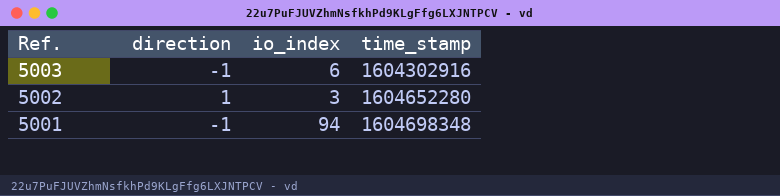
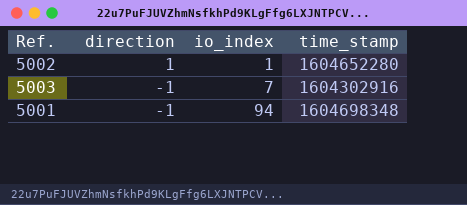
row order: Ref. descending -> direction descending
5002 | io_index: 3 -> 1
5003 | io_index: 6 -> 7

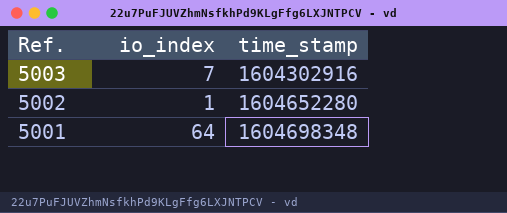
row order: direction descending -> Ref. descending
column direction | position: 2 -> none
5001 | io_index: 94 -> 64

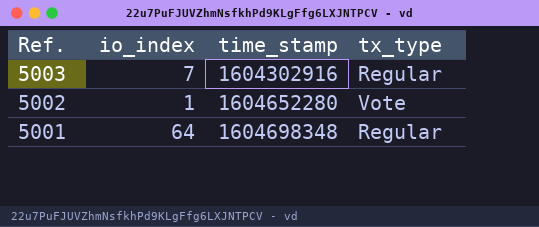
column tx_type | position: none -> 4

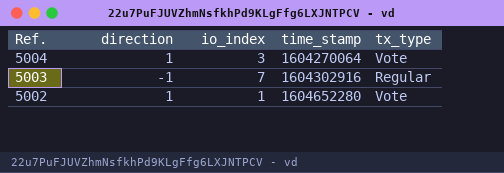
column direction | position: none -> 2
row 5001: 64 | 1604698348 | Regular -> none
row 5004: none -> 1 | 3 | 1604270064 | Vote

